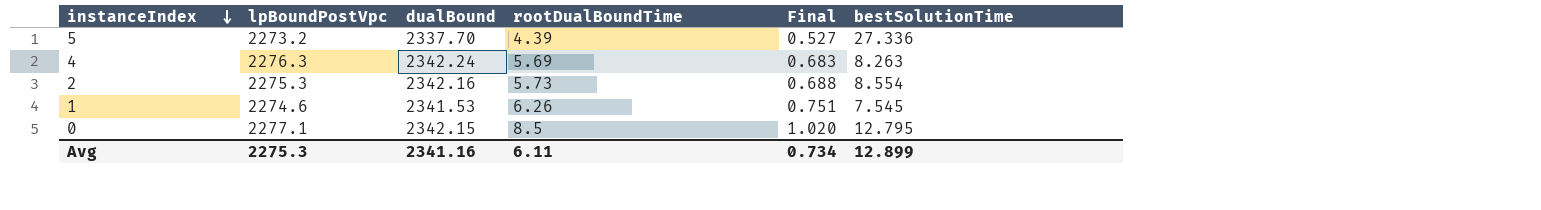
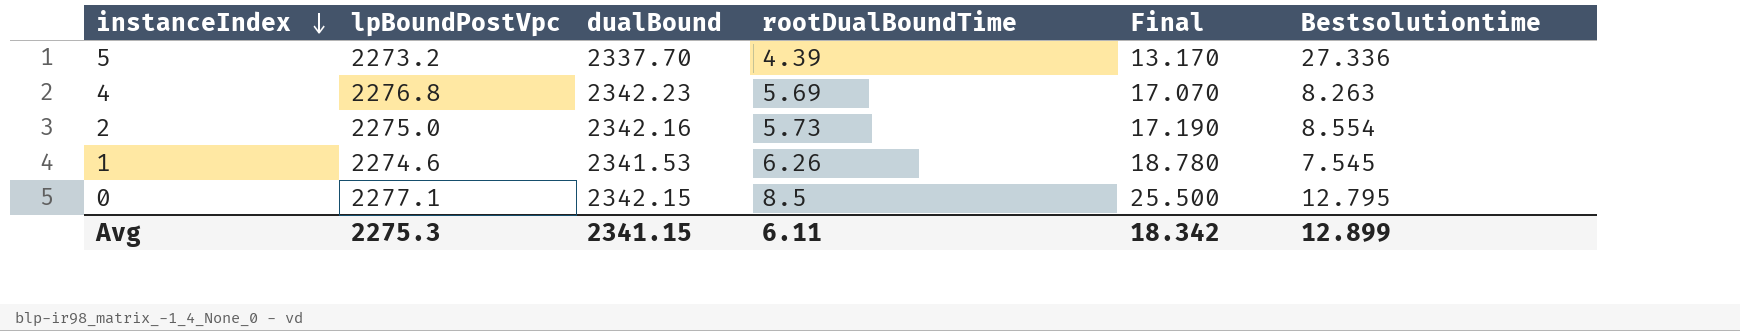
column Final | formula: [rootDualBoundTime] * 0.12 -> [rootDualBoundTime] * 3
column name: bestSolutionTime -> Bestsolutiontime
4 | lpBoundPostVpc: 2276.3 -> 2276.8
4 | dualBound: 2342.24 -> 2342.23
2 | lpBoundPostVpc: 2275.3 -> 2275.0
Avg | dualBound: 2341.16 -> 2341.15
Avg | Final: 0.734 -> 18.342

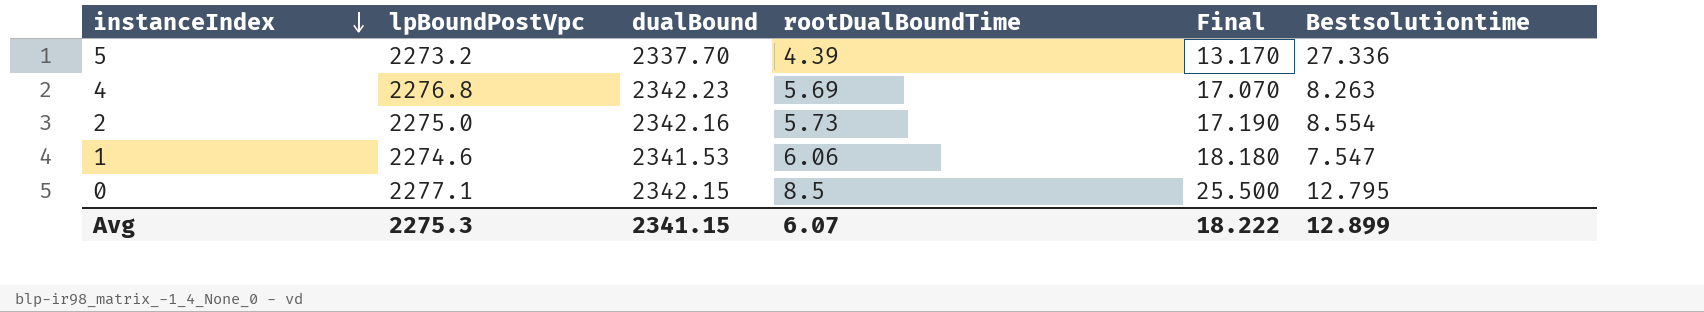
1 | rootDualBoundTime: 6.26 -> 6.06
1 | Final: 18.780 -> 18.180
1 | Bestsolutiontime: 7.545 -> 7.547
Avg | rootDualBoundTime: 6.11 -> 6.07
Avg | Final: 18.342 -> 18.222

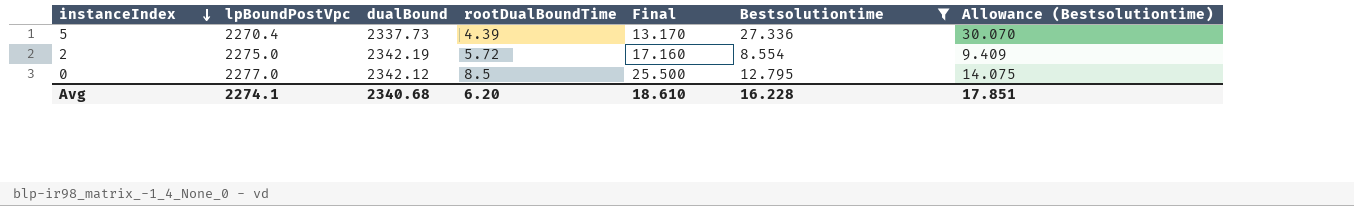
filter: none -> Bestsolutiontime >= 8.554
column Allowance (Bestsolutiontime) | formula: none -> [Bestsolutiontime] * 1.1
5 | lpBoundPostVpc: 2273.2 -> 2270.4
5 | dualBound: 2337.70 -> 2337.73
2 | dualBound: 2342.16 -> 2342.19
2 | rootDualBoundTime: 5.73 -> 5.72
2 | Final: 17.190 -> 17.160
0 | lpBoundPostVpc: 2277.1 -> 2277.0
0 | dualBound: 2342.15 -> 2342.12
Avg | lpBoundPostVpc: 2275.3 -> 2274.1
Avg | dualBound: 2341.15 -> 2340.68
Avg | rootDualBoundTime: 6.07 -> 6.20
Avg | Final: 18.222 -> 18.610
Avg | Bestsolutiontime: 12.899 -> 16.228

